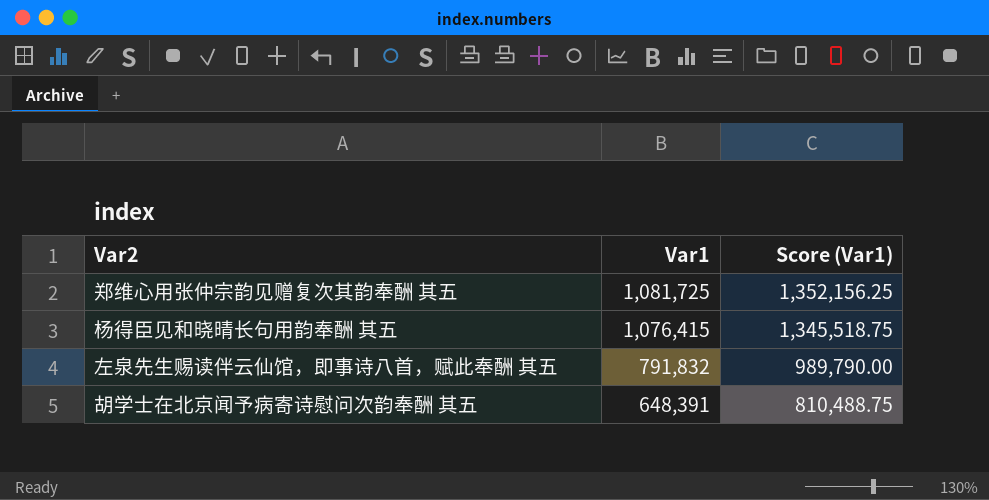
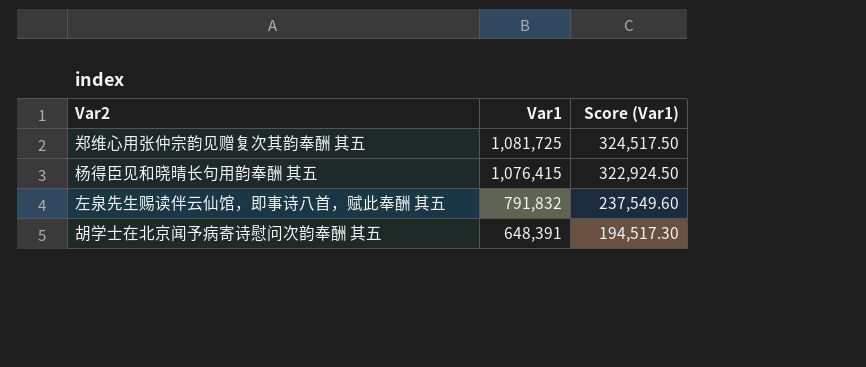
column Score (Var1) | formula: [Var1] * 1.25 -> [Var1] * 0.3

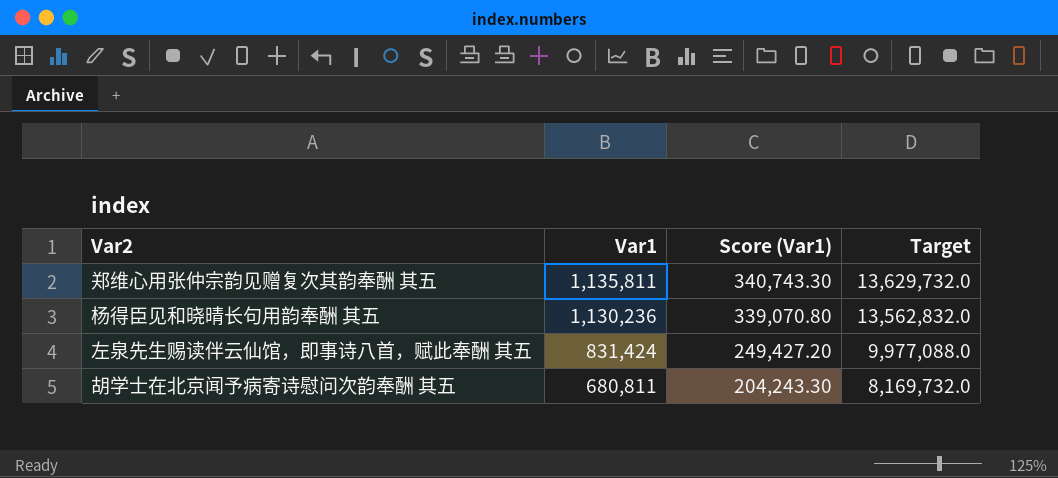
column Target | formula: none -> [Var1] * 12
郑维心用张仲宗韵见赠复次其韵奉酬 其五 | Var1: 1,081,725 -> 1,135,811
郑维心用张仲宗韵见赠复次其韵奉酬 其五 | Score (Var1): 324,517.50 -> 340,743.30
杨得臣见和晓晴长句用韵奉酬 其五 | Var1: 1,076,415 -> 1,130,236
杨得臣见和晓晴长句用韵奉酬 其五 | Score (Var1): 322,924.50 -> 339,070.80
左泉先生赐读伴云仙馆，即事诗八首，赋此奉酬 其五 | Var1: 791,832 -> 831,424
左泉先生赐读伴云仙馆，即事诗八首，赋此奉酬 其五 | Score (Var1): 237,549.60 -> 249,427.20
胡学士在北京闻予病寄诗慰问次韵奉酬 其五 | Var1: 648,391 -> 680,811
胡学士在北京闻予病寄诗慰问次韵奉酬 其五 | Score (Var1): 194,517.30 -> 204,243.30

